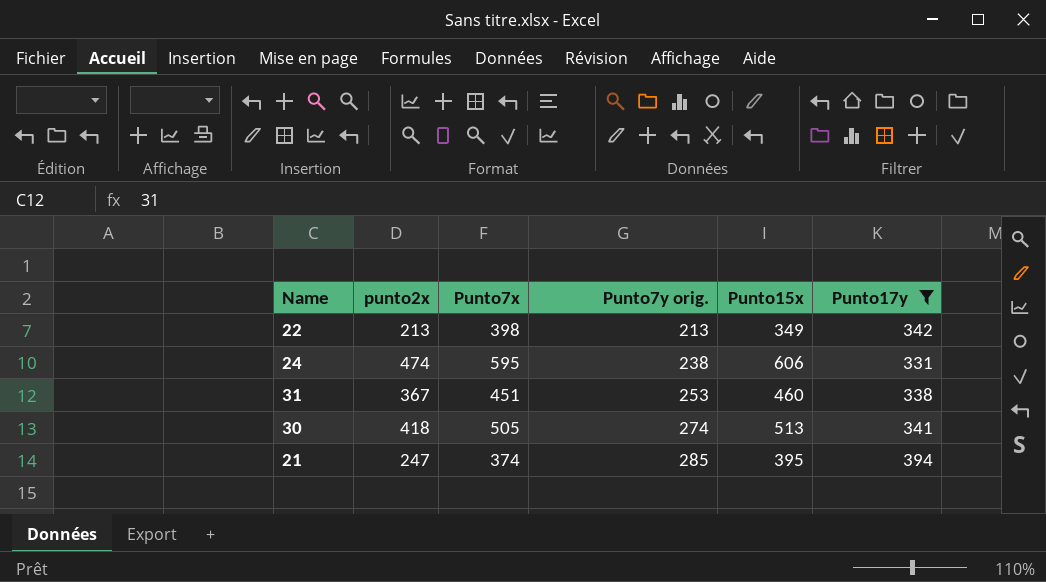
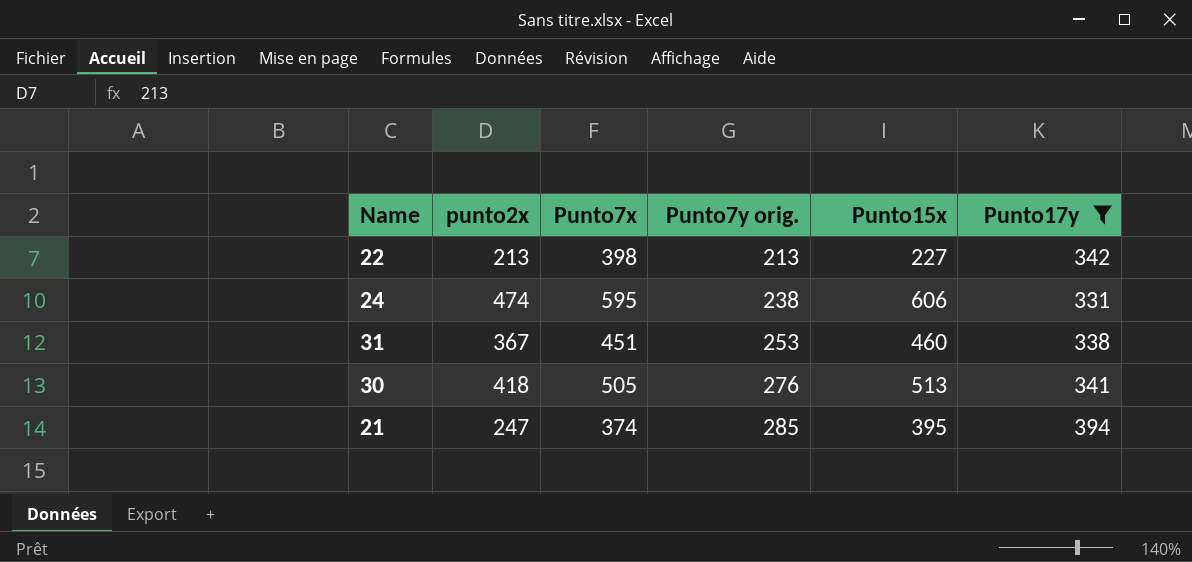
22 | Punto15x: 349 -> 227
30 | Punto7y orig.: 274 -> 276

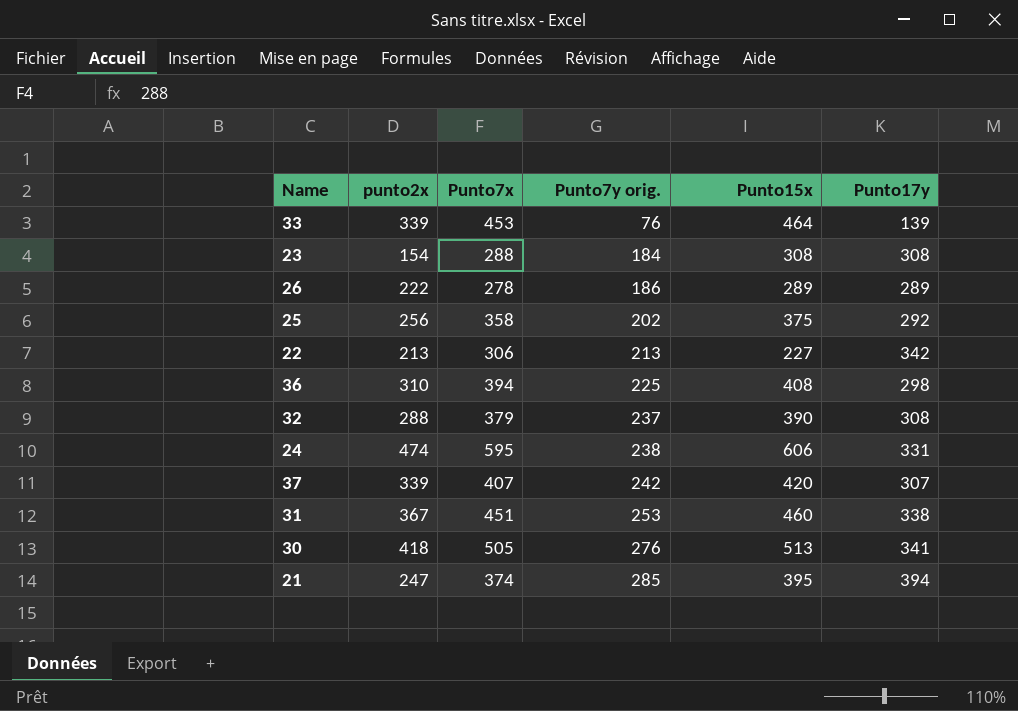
filter: Punto17y >= 331 -> none
22 | Punto7x: 398 -> 306

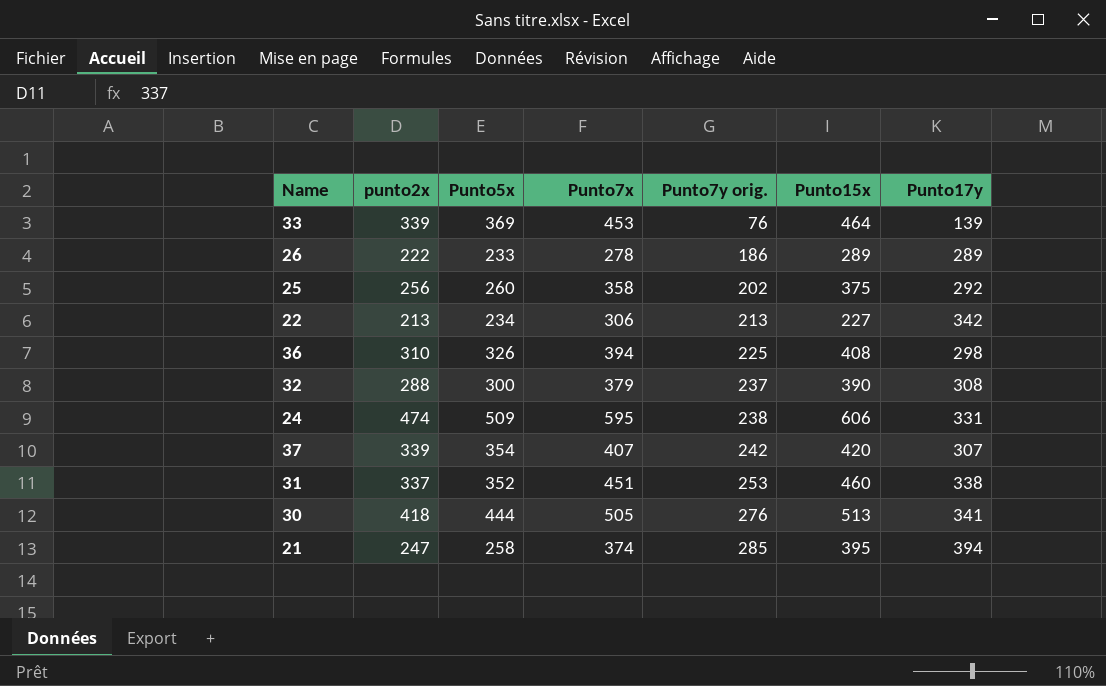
column Punto5x | position: none -> 3
row 23: 154 | 288 | 184 | 308 | 308 -> none
31 | punto2x: 367 -> 337

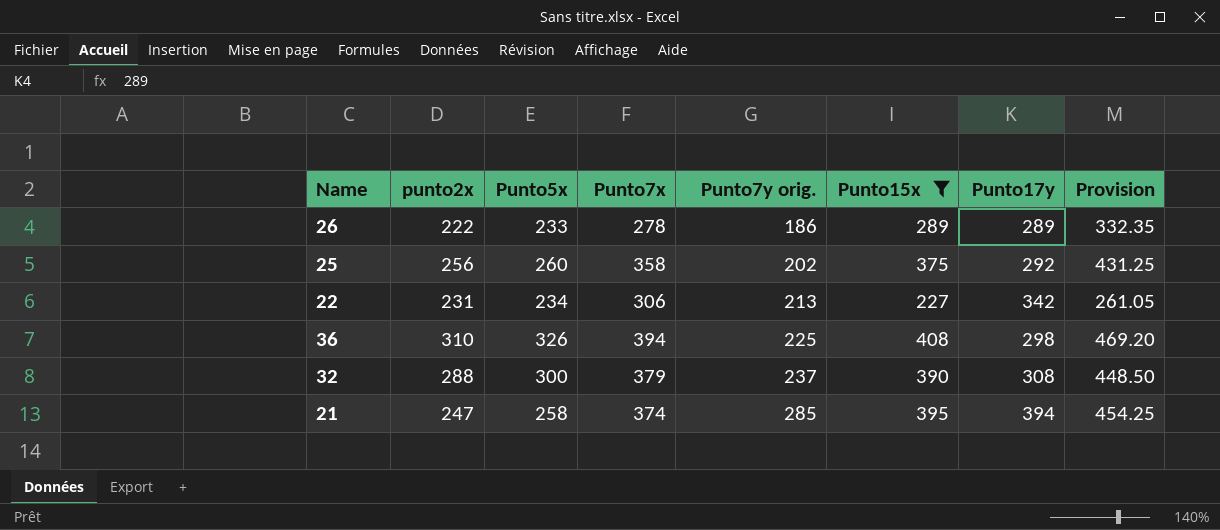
filter: none -> Punto15x <= 408
column Provision | formula: none -> [Punto15x] * 1.15
22 | punto2x: 213 -> 231

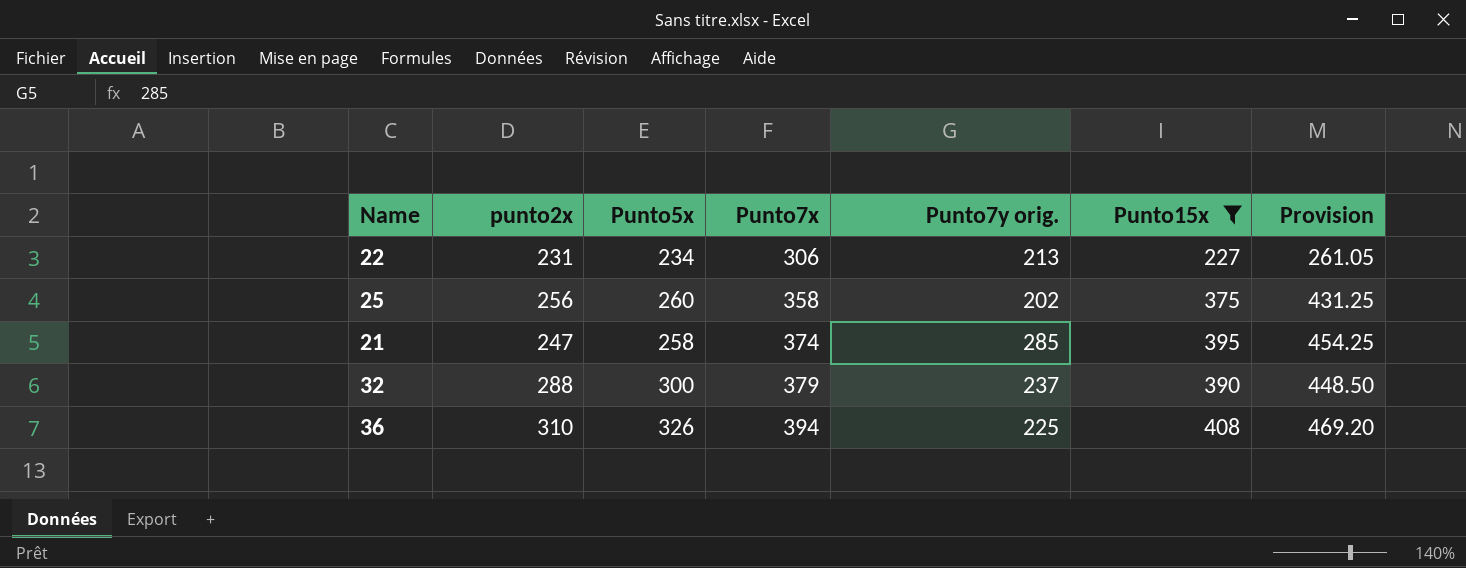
row order: Punto7y orig. ascending -> Punto7x ascending
column Punto17y | position: 7 -> none
row 26: 222 | 233 | 278 | 186 | 289 | 289 | 332.35 -> none

